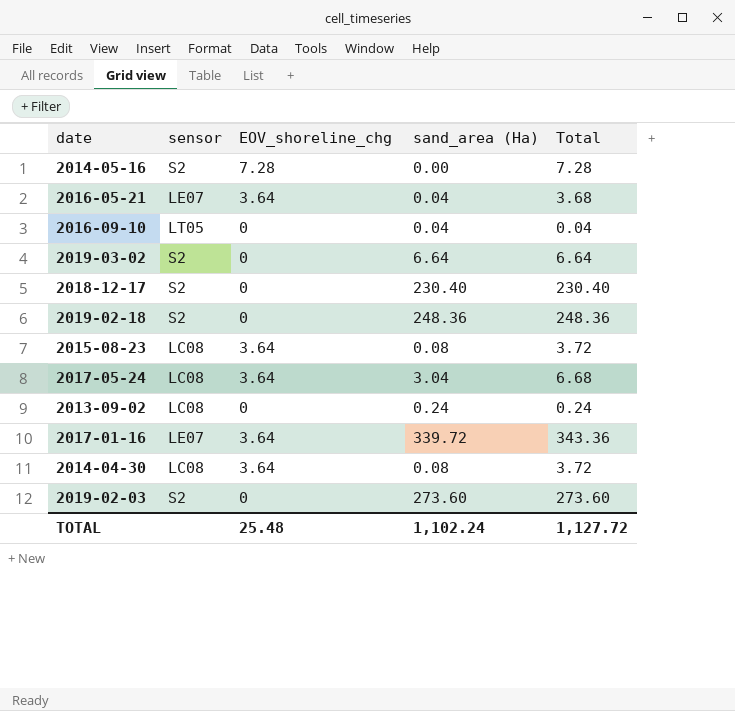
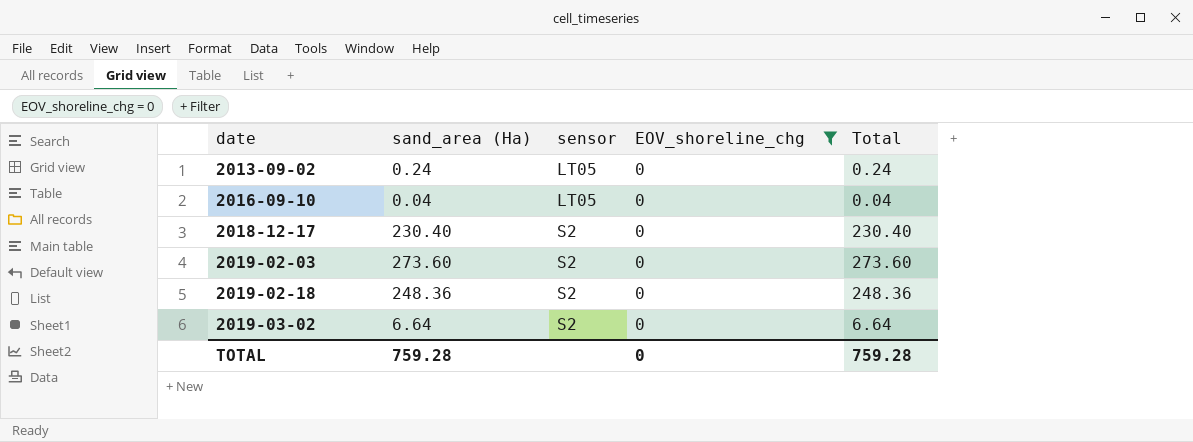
filter: none -> EOV_shoreline_chg = 0
row order: none -> date ascending
column sand_area (Ha) | position: 4 -> 2
2013-09-02 | sensor: LC08 -> LT05
TOTAL | sand_area (Ha): 1,102.24 -> 759.28
TOTAL | EOV_shoreline_chg: 25.48 -> 0
TOTAL | Total: 1,127.72 -> 759.28

